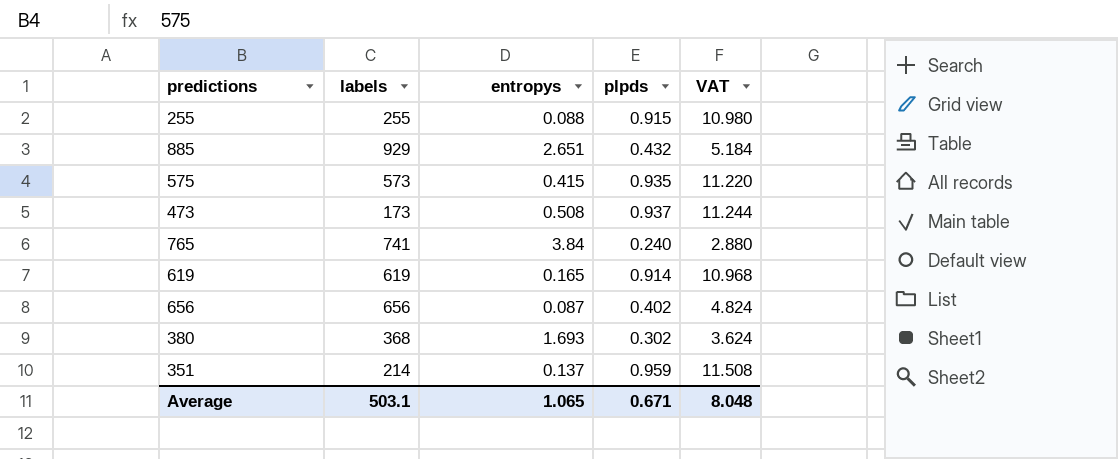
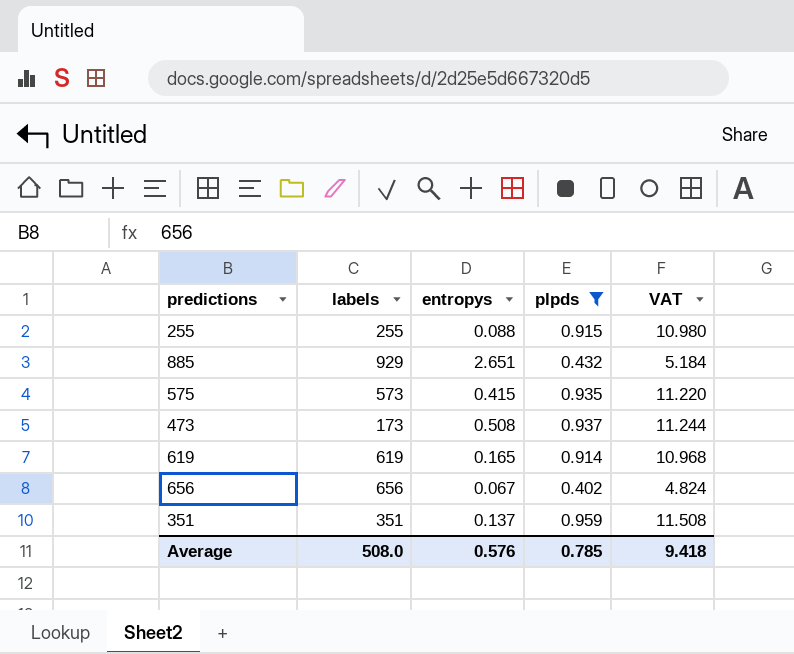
filter: none -> plpds >= 0.402
656 | entropys: 0.087 -> 0.067
351 | labels: 214 -> 351
Average | labels: 503.1 -> 508.0
Average | entropys: 1.065 -> 0.576
Average | plpds: 0.671 -> 0.785
Average | VAT: 8.048 -> 9.418

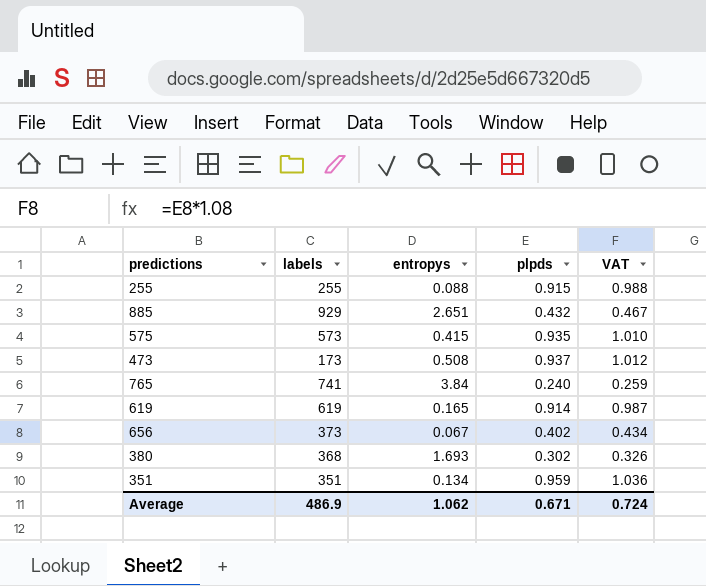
filter: plpds >= 0.402 -> none
column VAT | formula: [plpds] * 12 -> [plpds] * 1.08
656 | labels: 656 -> 373
351 | entropys: 0.137 -> 0.134
Average | labels: 508.0 -> 486.9
Average | entropys: 0.576 -> 1.062
Average | plpds: 0.785 -> 0.671
Average | VAT: 9.418 -> 0.724

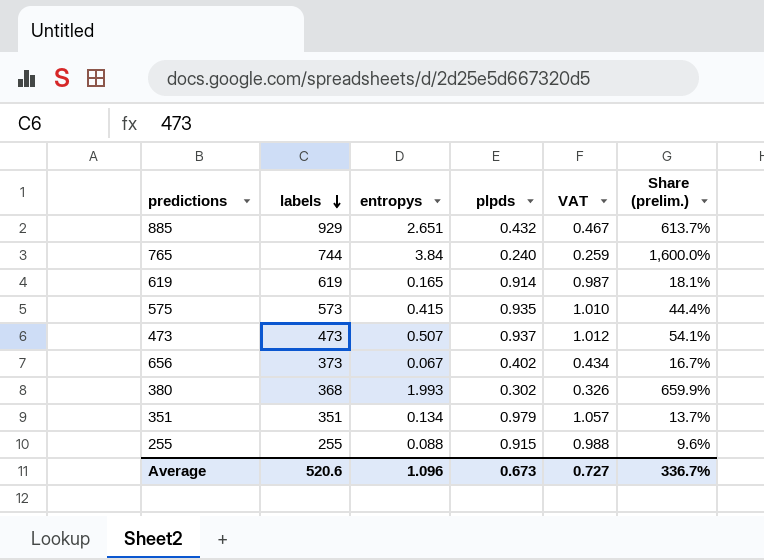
row order: none -> labels descending
column Share (prelim.) | formula: none -> [entropys] / [plpds]
765 | labels: 741 -> 744
473 | labels: 173 -> 473
473 | entropys: 0.508 -> 0.507
380 | entropys: 1.693 -> 1.993
351 | plpds: 0.959 -> 0.979
351 | VAT: 1.036 -> 1.057
Average | labels: 486.9 -> 520.6
Average | entropys: 1.062 -> 1.096
Average | plpds: 0.671 -> 0.673
Average | VAT: 0.724 -> 0.727

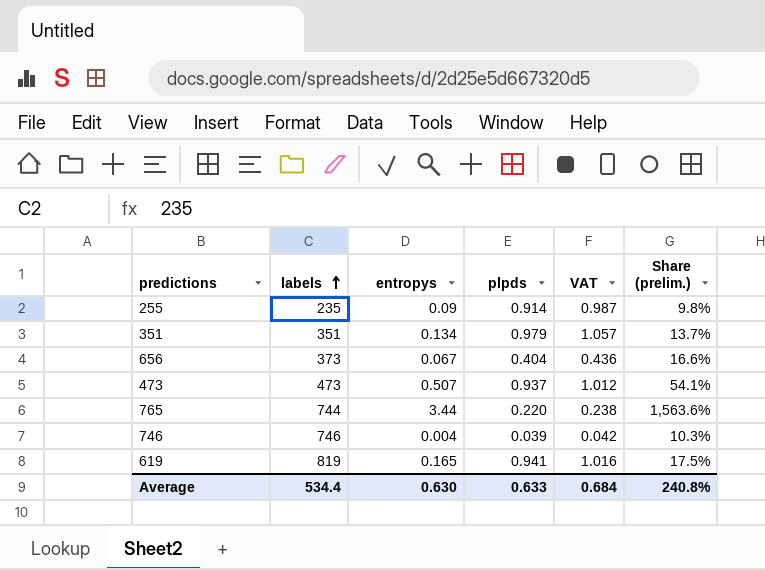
row order: labels descending -> labels ascending
row 885: 929 | 2.651 | 0.432 | 0.467 | 613.7% -> none
row 575: 573 | 0.415 | 0.935 | 1.010 | 44.4% -> none
row 380: 368 | 1.993 | 0.302 | 0.326 | 659.9% -> none
255 | labels: 255 -> 235
255 | entropys: 0.088 -> 0.09
255 | plpds: 0.915 -> 0.914
255 | VAT: 0.988 -> 0.987
255 | Share (prelim.): 9.6% -> 9.8%
656 | plpds: 0.402 -> 0.404
656 | VAT: 0.434 -> 0.436
656 | Share (prelim.): 16.7% -> 16.6%
765 | entropys: 3.84 -> 3.44
765 | plpds: 0.240 -> 0.220
765 | VAT: 0.259 -> 0.238
765 | Share (prelim.): 1,600.0% -> 1,563.6%
row 746: none -> 746 | 0.004 | 0.039 | 0.042 | 10.3%
619 | labels: 619 -> 819
619 | plpds: 0.914 -> 0.941
619 | VAT: 0.987 -> 1.016
619 | Share (prelim.): 18.1% -> 17.5%
Average | labels: 520.6 -> 534.4
Average | entropys: 1.096 -> 0.630
Average | plpds: 0.673 -> 0.633
Average | VAT: 0.727 -> 0.684
Average | Share (prelim.): 336.7% -> 240.8%

